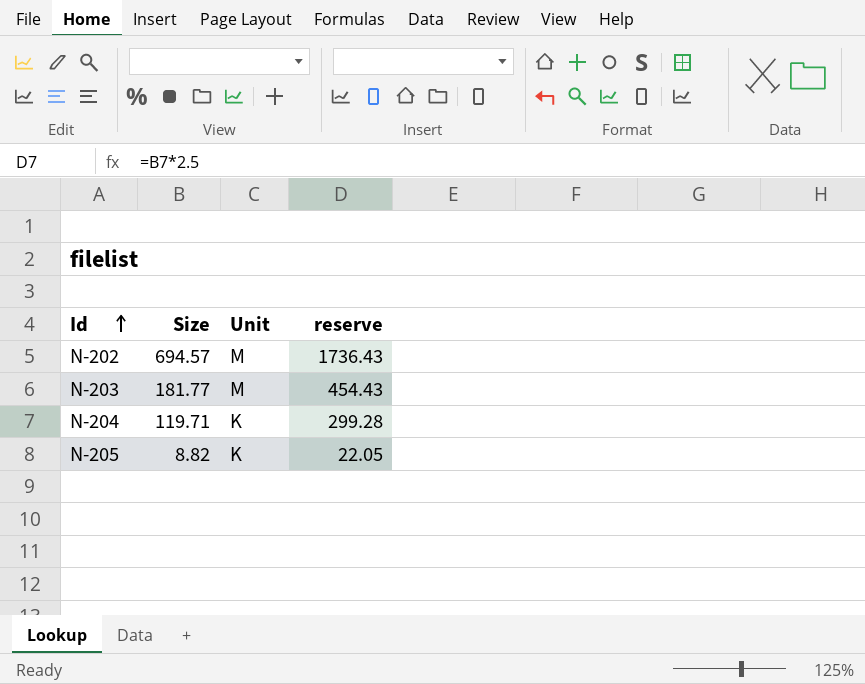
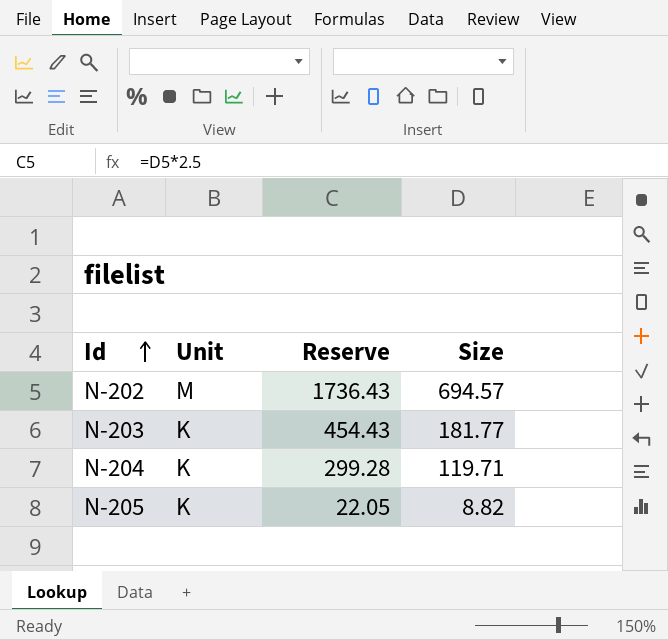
column name: reserve -> Reserve
column Size | position: 2 -> 4
N-203 | Unit: M -> K

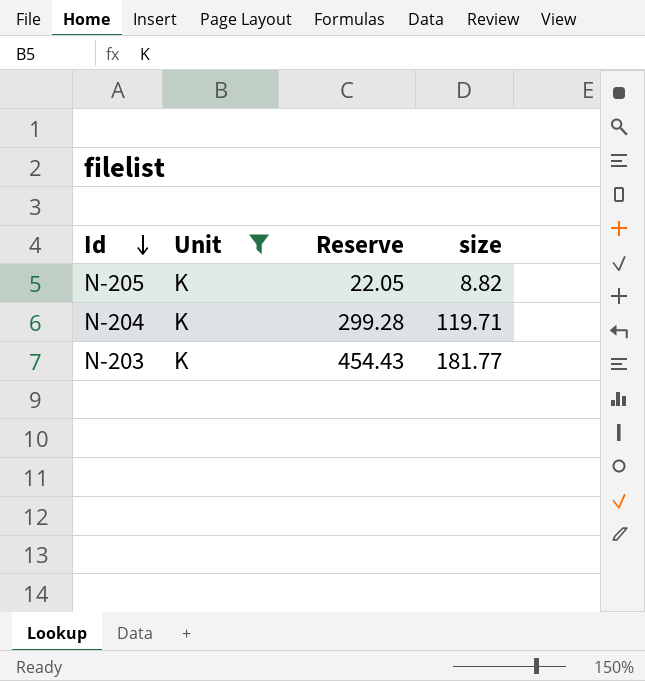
filter: none -> Unit = K
row order: Id ascending -> Id descending
column name: Size -> size

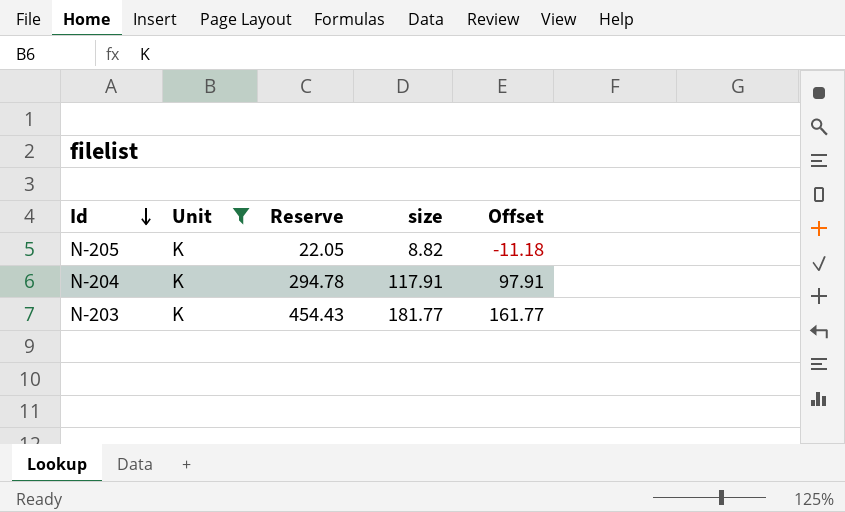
column Offset | formula: none -> [size] - 20
N-204 | Reserve: 299.28 -> 294.78
N-204 | size: 119.71 -> 117.91

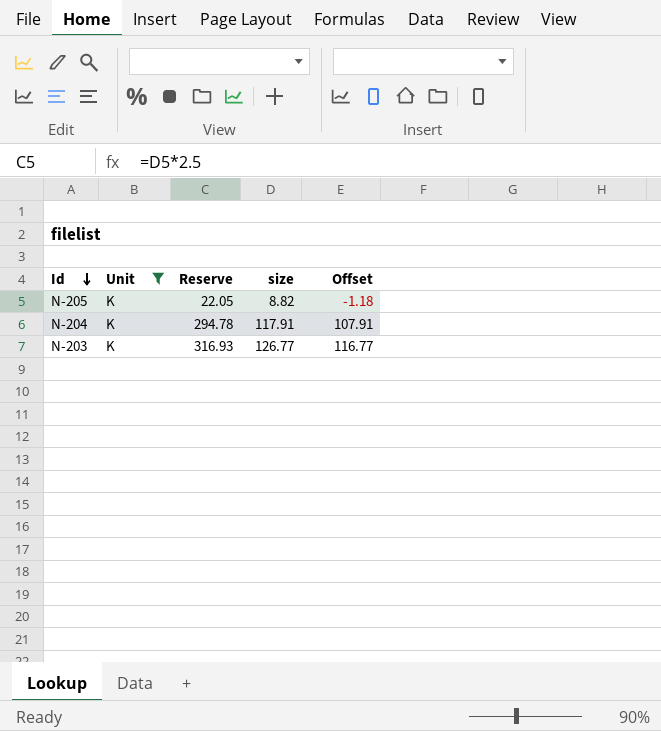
column Offset | formula: [size] - 20 -> [size] - 10
N-203 | Reserve: 454.43 -> 316.93
N-203 | size: 181.77 -> 126.77

